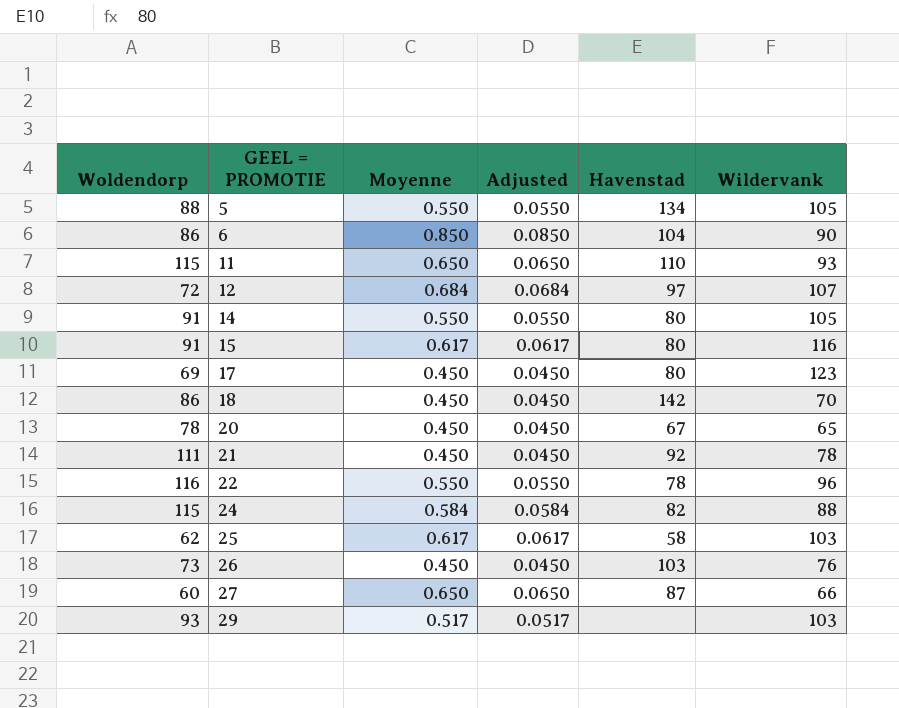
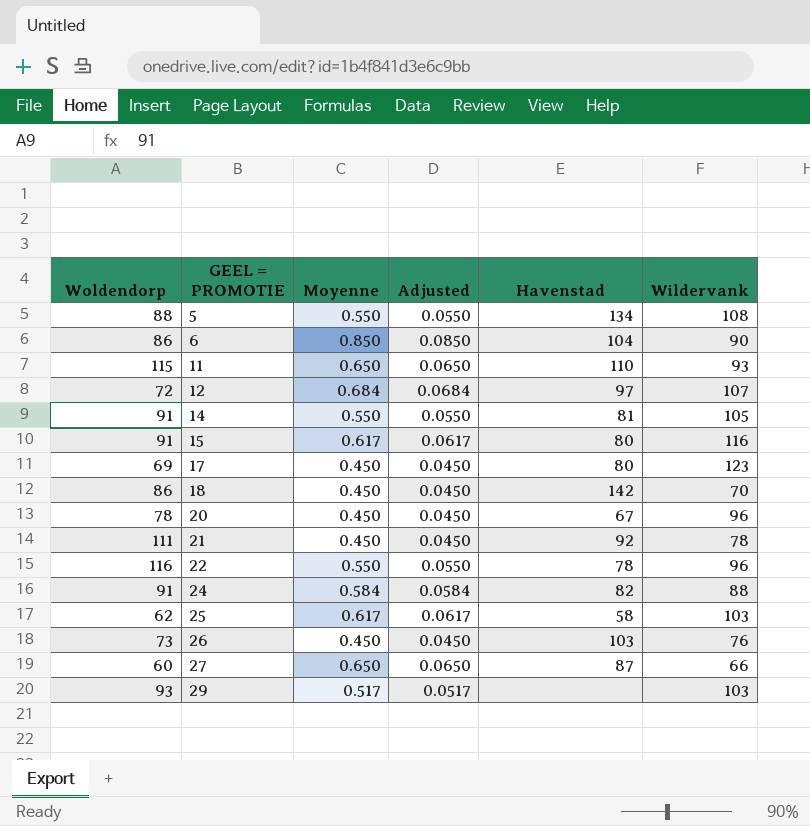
5 | Wildervank: 105 -> 108
14 | Havenstad: 80 -> 81
20 | Wildervank: 65 -> 96
24 | Woldendorp: 115 -> 91

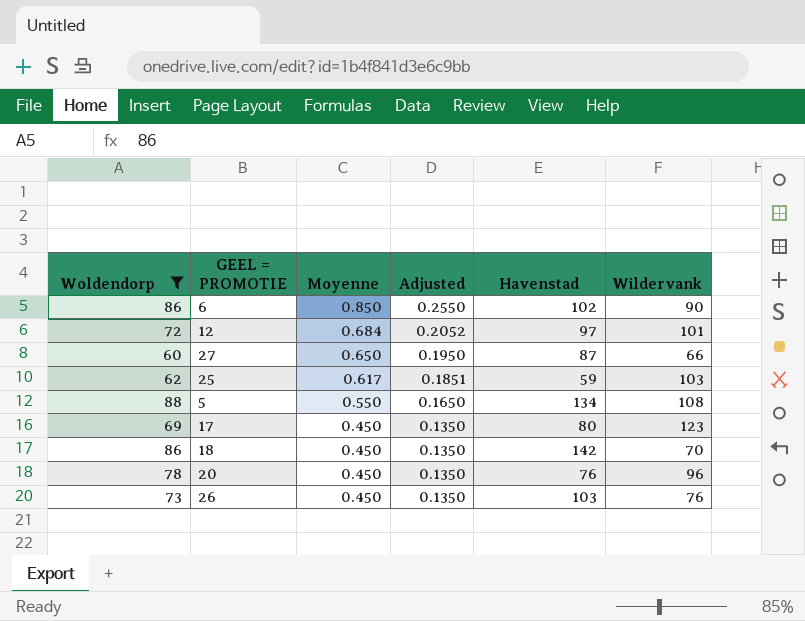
filter: none -> Woldendorp <= 88
row order: GEEL = PROMOTIE ascending -> Moyenne descending
column Adjusted | formula: [Moyenne] * 0.1 -> [Moyenne] * 0.3
6 | Havenstad: 104 -> 102
12 | Wildervank: 107 -> 101
25 | Havenstad: 58 -> 59
20 | Havenstad: 67 -> 76

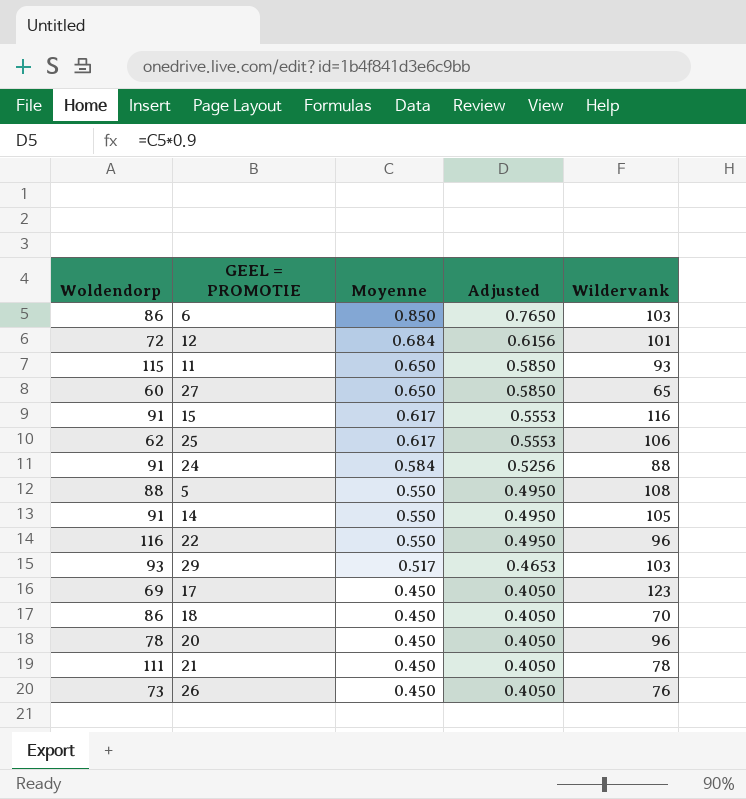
filter: Woldendorp <= 88 -> none
column Havenstad | position: 5 -> none
column Adjusted | formula: [Moyenne] * 0.3 -> [Moyenne] * 0.9
6 | Wildervank: 90 -> 103
27 | Wildervank: 66 -> 65
25 | Wildervank: 103 -> 106

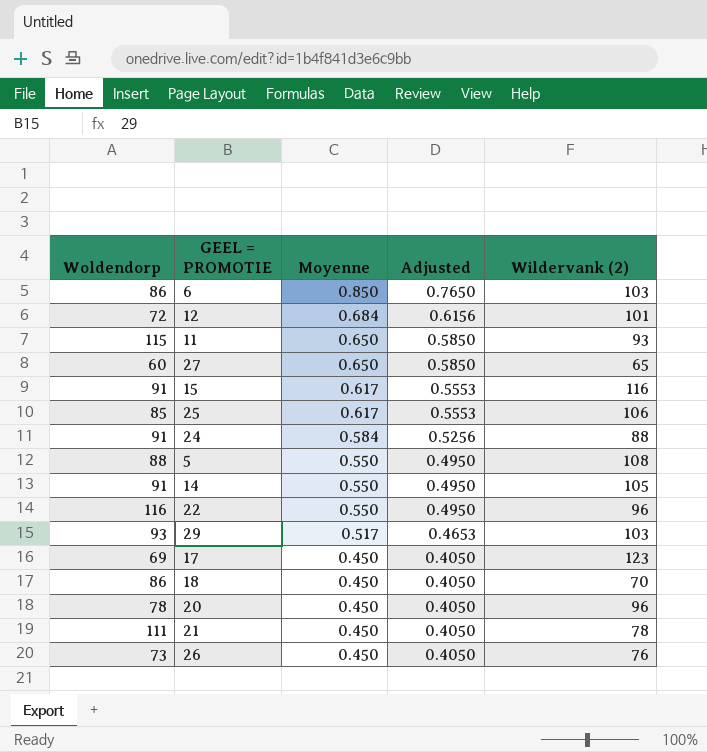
column name: Wildervank -> Wildervank (2)
25 | Woldendorp: 62 -> 85

